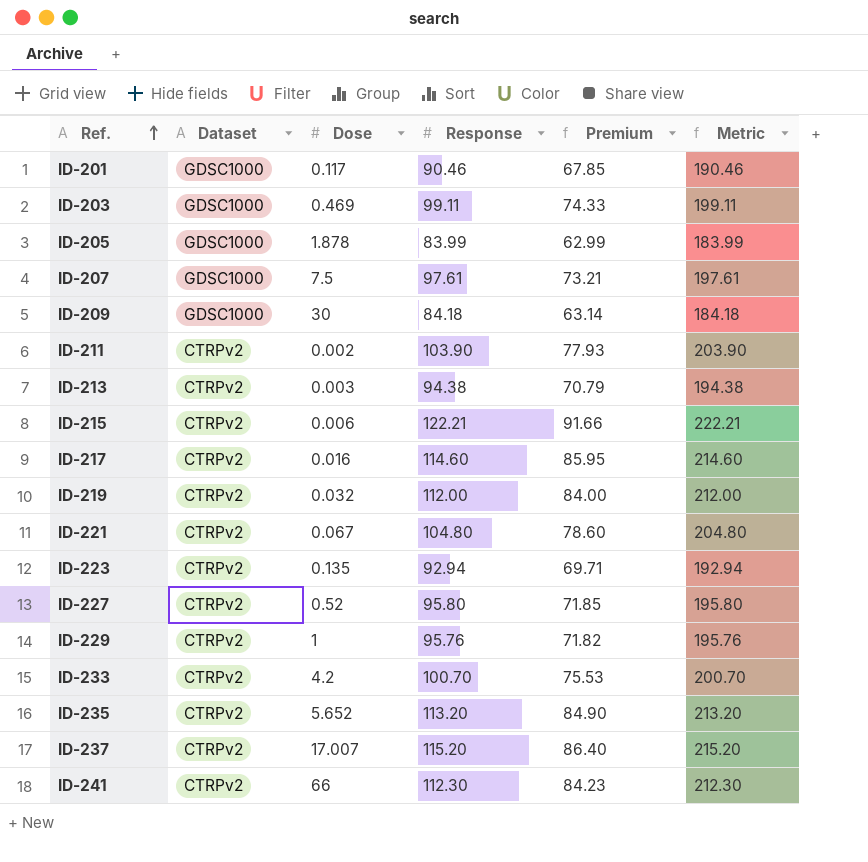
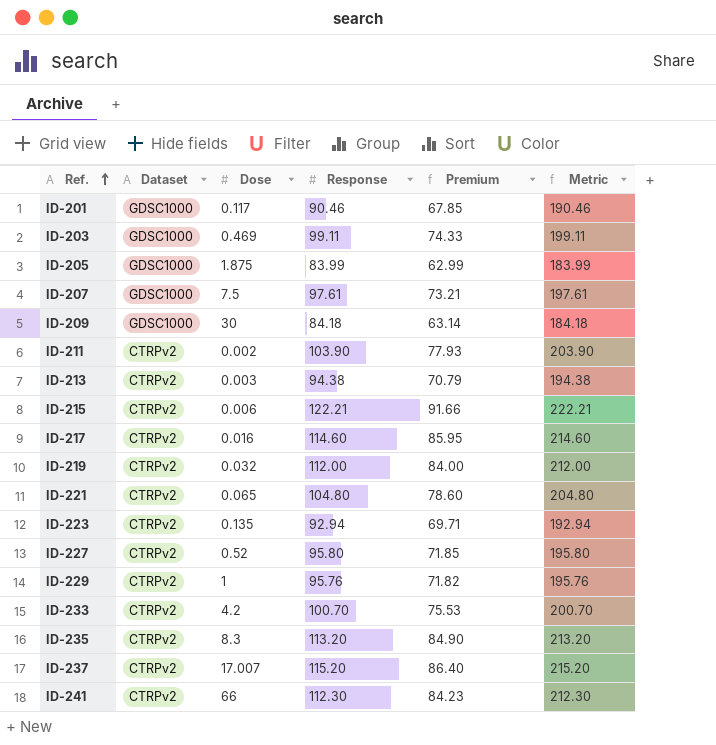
ID-205 | Dose: 1.878 -> 1.875
ID-221 | Dose: 0.067 -> 0.065
ID-235 | Dose: 5.652 -> 8.3

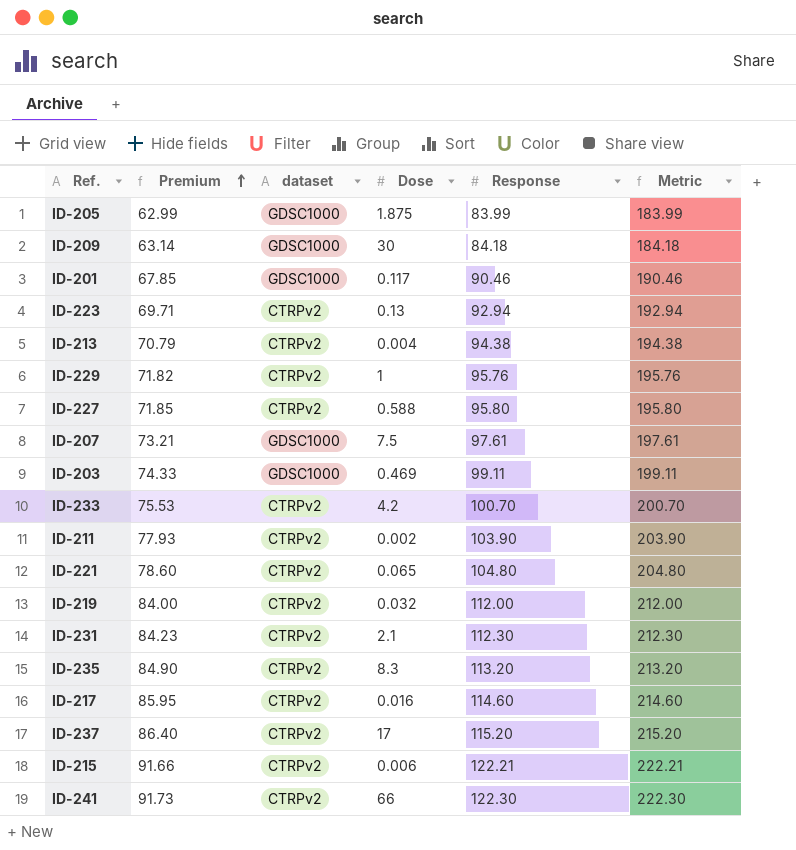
row order: Ref. ascending -> Premium ascending
column Premium | position: 5 -> 2
column name: Dataset -> dataset
ID-223 | Dose: 0.135 -> 0.13
ID-213 | Dose: 0.003 -> 0.004
ID-227 | Dose: 0.52 -> 0.588
row ID-231: none -> 84.23 | CTRPv2 | 2.1 | 112.30 | 212.30
ID-237 | Dose: 17.007 -> 17
ID-241 | Premium: 84.23 -> 91.73
ID-241 | Response: 112.30 -> 122.30
ID-241 | Metric: 212.30 -> 222.30

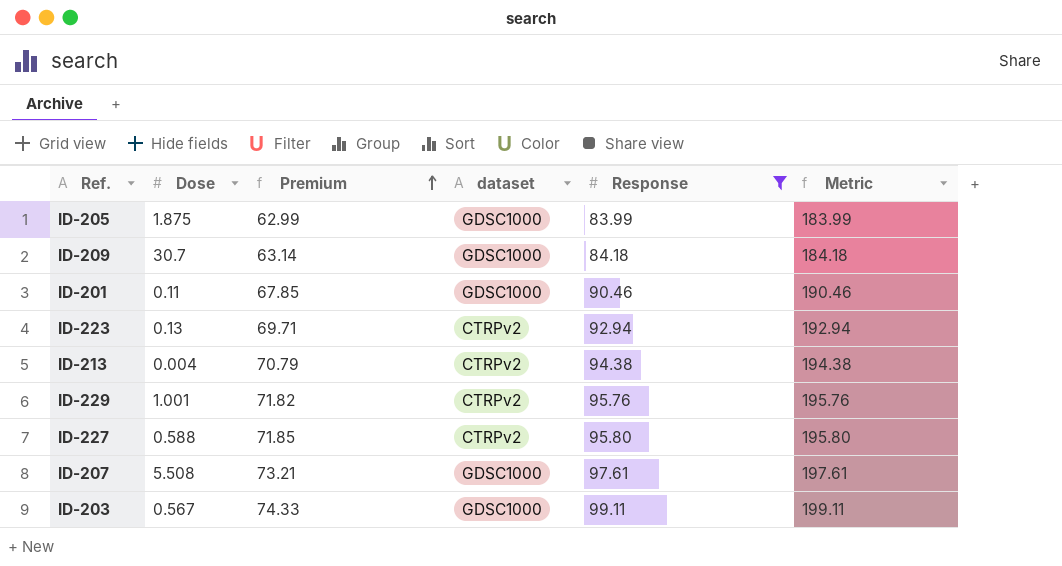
filter: none -> Response <= 99.11
column Dose | position: 4 -> 2
ID-209 | Dose: 30 -> 30.7
ID-201 | Dose: 0.117 -> 0.11
ID-229 | Dose: 1 -> 1.001
ID-207 | Dose: 7.5 -> 5.508
ID-203 | Dose: 0.469 -> 0.567

